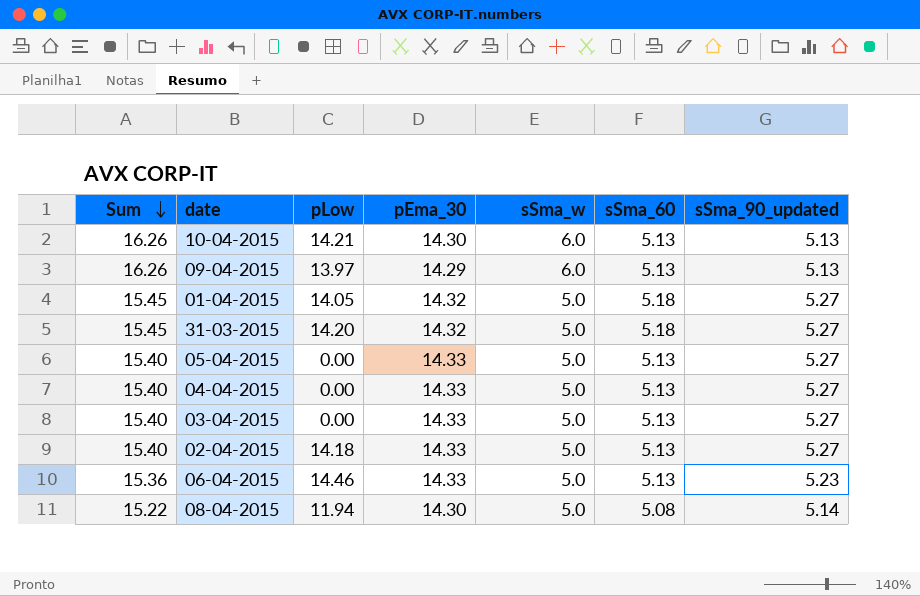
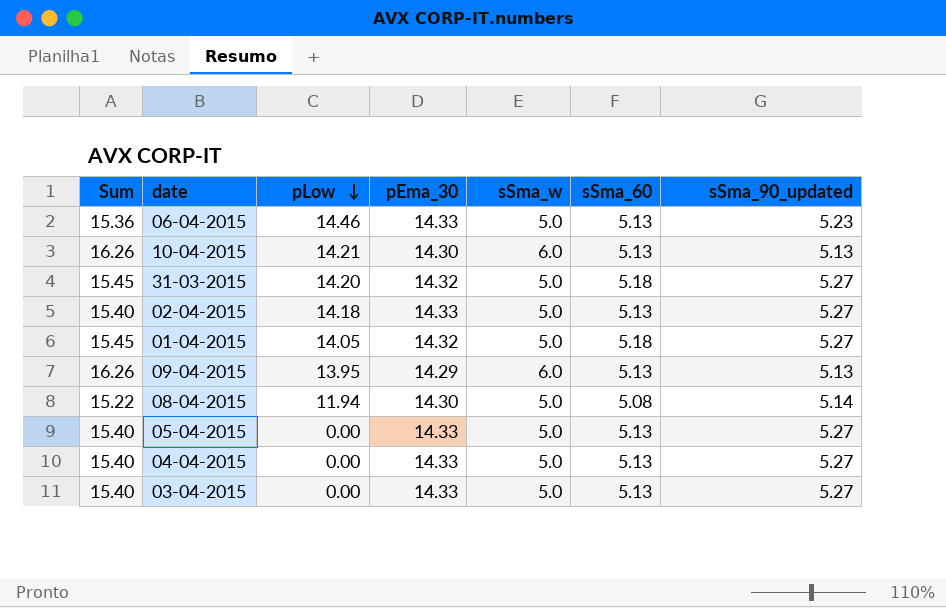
row order: Sum descending -> pLow descending
09-04-2015 | pLow: 13.97 -> 13.95

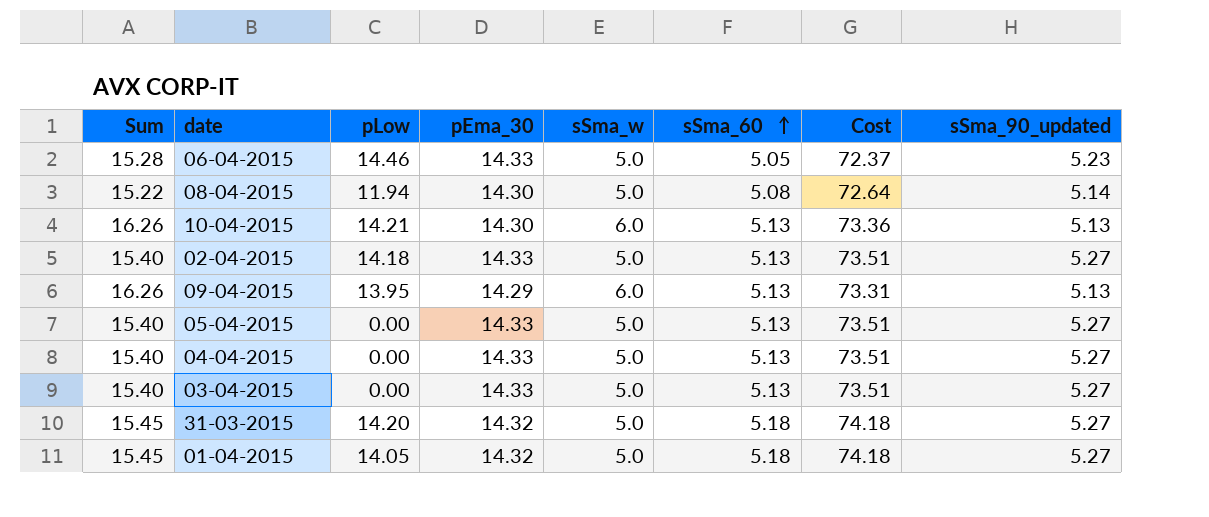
row order: pLow descending -> sSma_60 ascending
column Cost | formula: none -> [pEma_30] * [sSma_60]
06-04-2015 | Sum: 15.36 -> 15.28
06-04-2015 | sSma_60: 5.13 -> 5.05

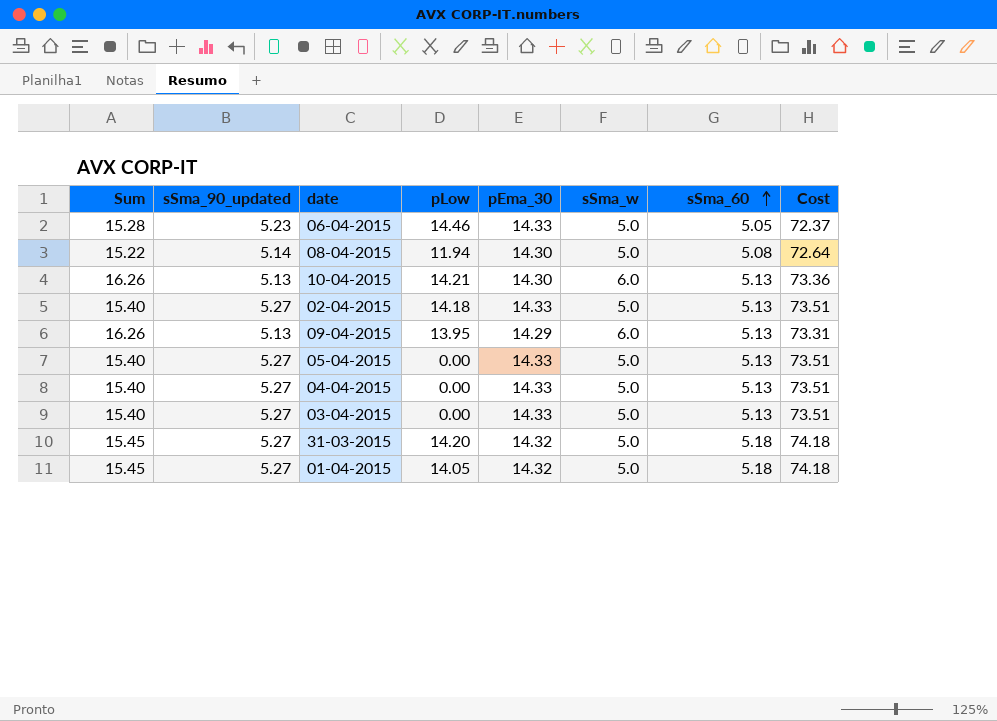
column sSma_90_updated | position: 8 -> 2

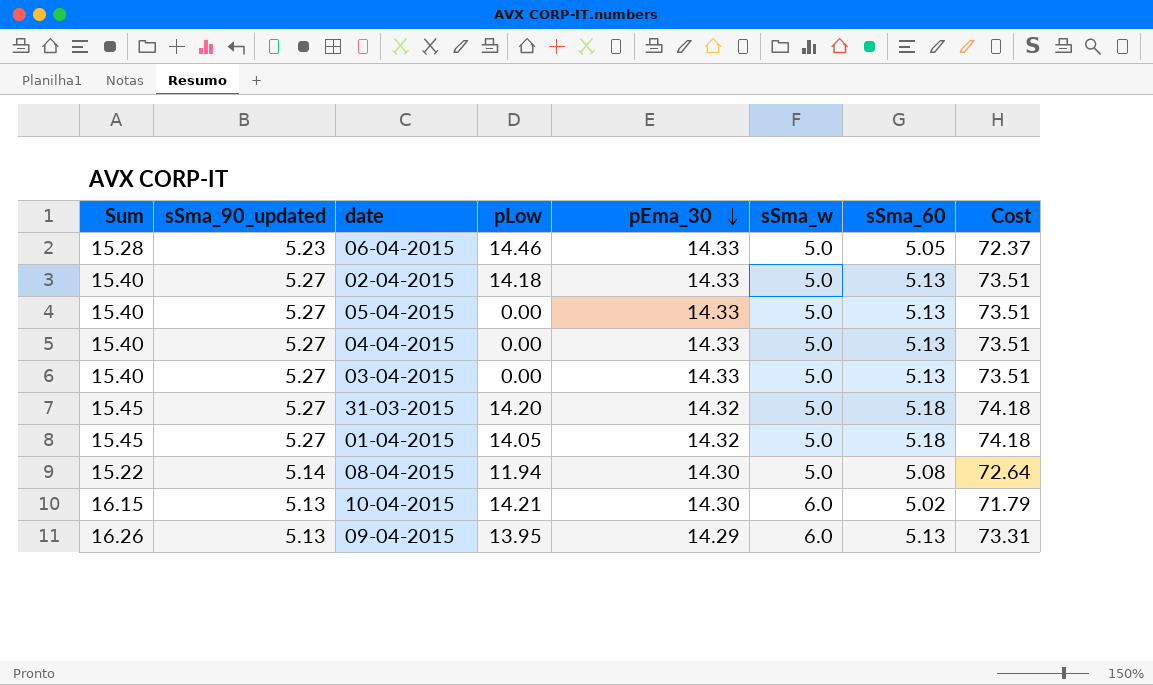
row order: sSma_60 ascending -> pEma_30 descending
10-04-2015 | Sum: 16.26 -> 16.15
10-04-2015 | sSma_60: 5.13 -> 5.02
10-04-2015 | Cost: 73.36 -> 71.79

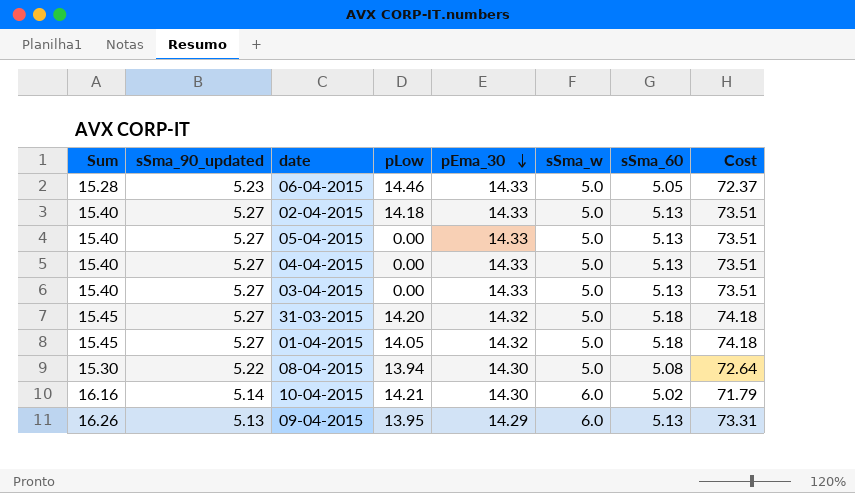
08-04-2015 | Sum: 15.22 -> 15.30
08-04-2015 | sSma_90_updated: 5.14 -> 5.22
08-04-2015 | pLow: 11.94 -> 13.94
10-04-2015 | Sum: 16.15 -> 16.16
10-04-2015 | sSma_90_updated: 5.13 -> 5.14

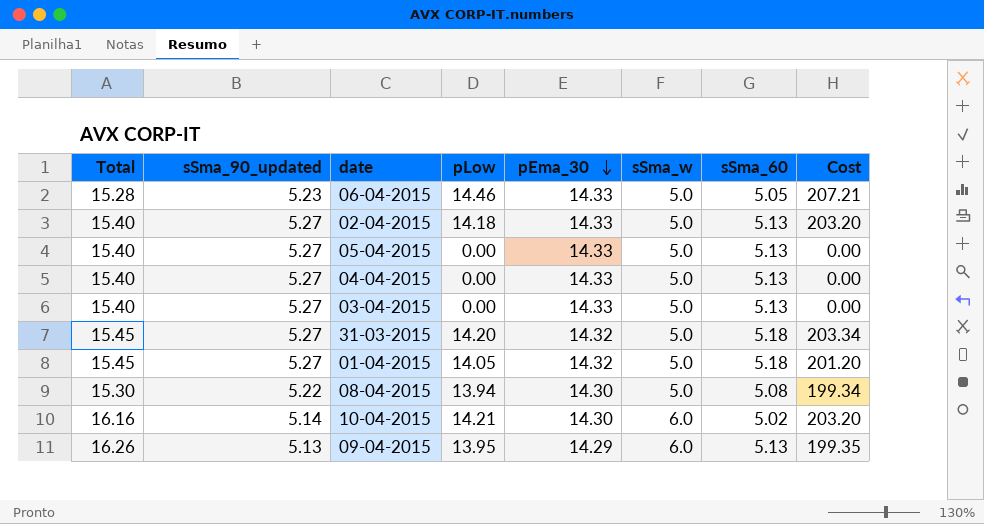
column name: Sum -> Total
column Cost | formula: [pEma_30] * [sSma_60] -> [pLow] * [pEma_30]

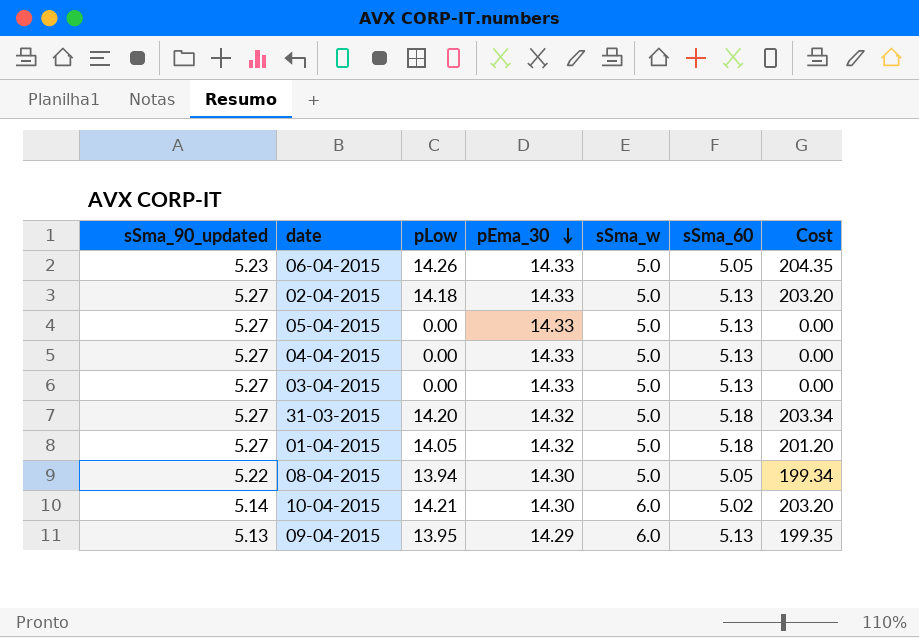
column Total | formula: [sSma_90_updated] + [sSma_w] + [sSma_60] -> none
06-04-2015 | pLow: 14.46 -> 14.26
06-04-2015 | Cost: 207.21 -> 204.35
08-04-2015 | sSma_60: 5.08 -> 5.05

